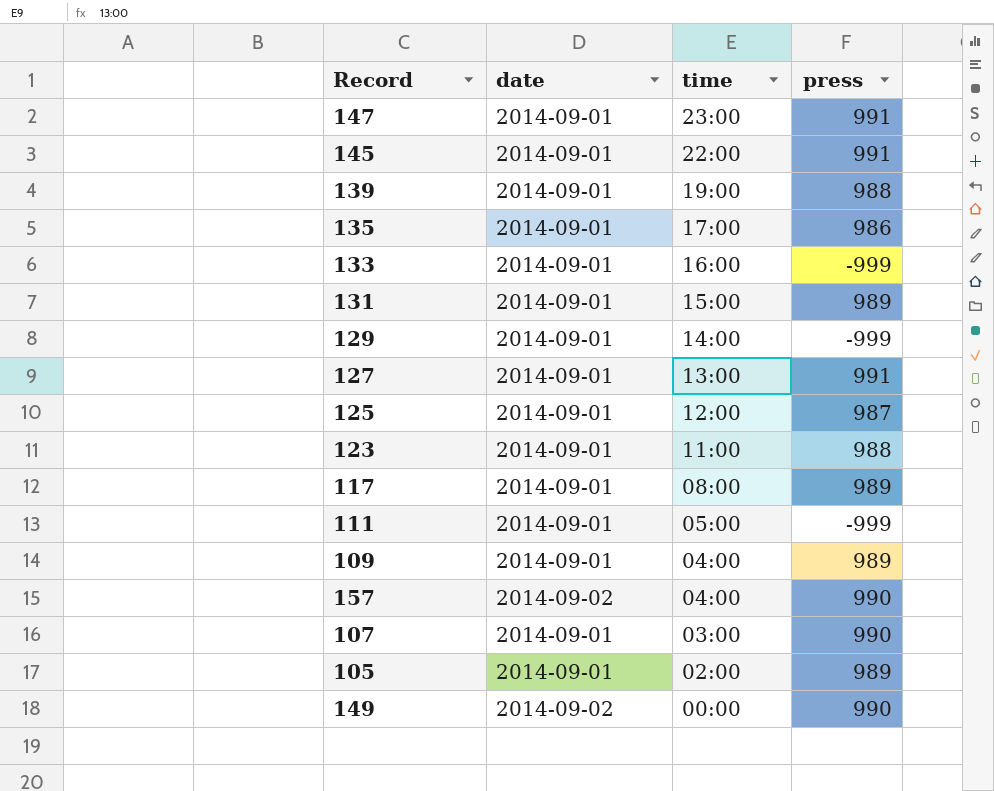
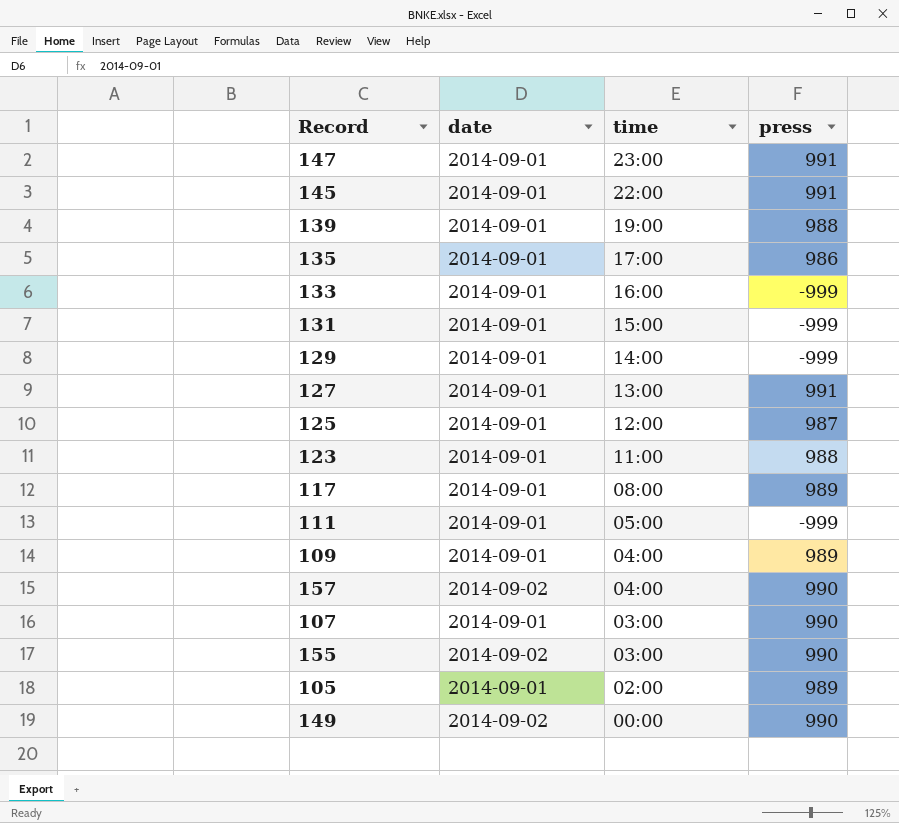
131 | press: 989 -> -999
row 155: none -> 2014-09-02 | 03:00 | 990

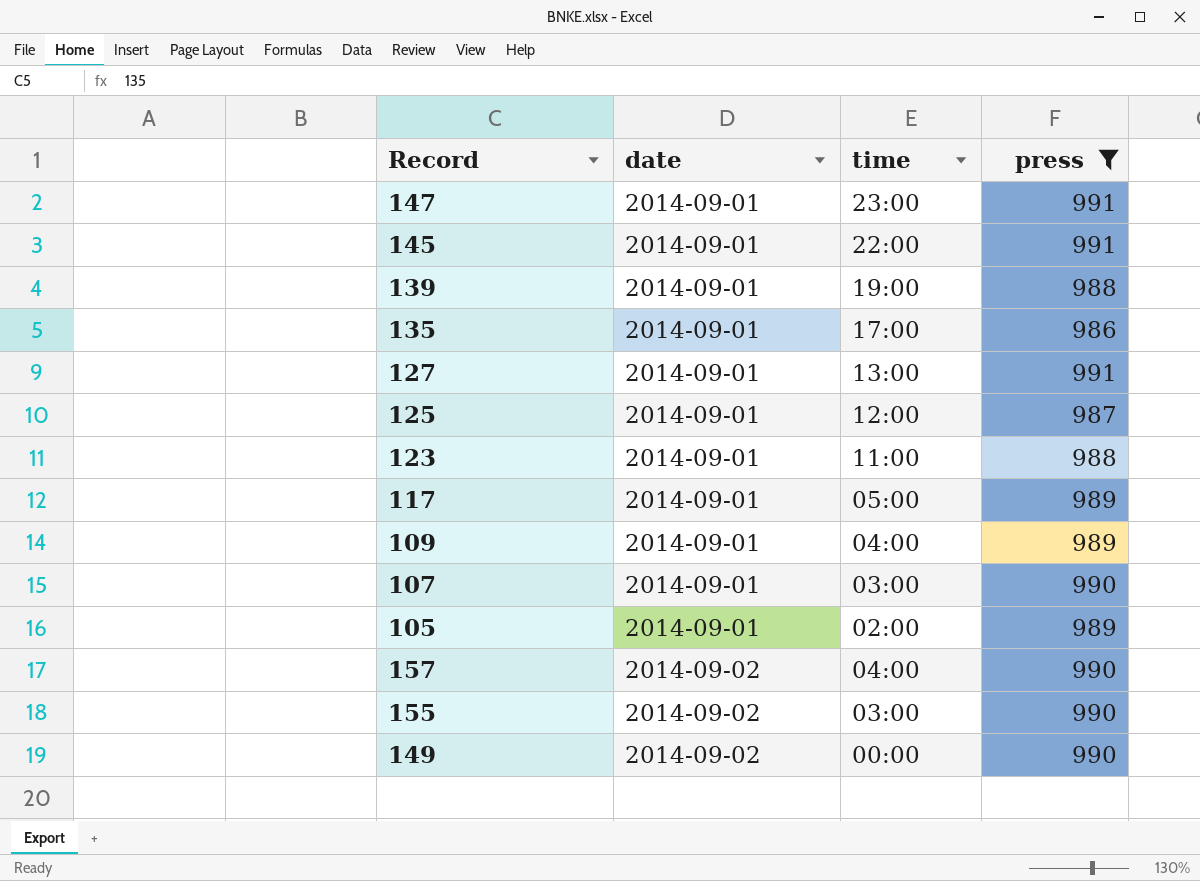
filter: none -> press != -999
row order: time descending -> date ascending
117 | time: 08:00 -> 05:00

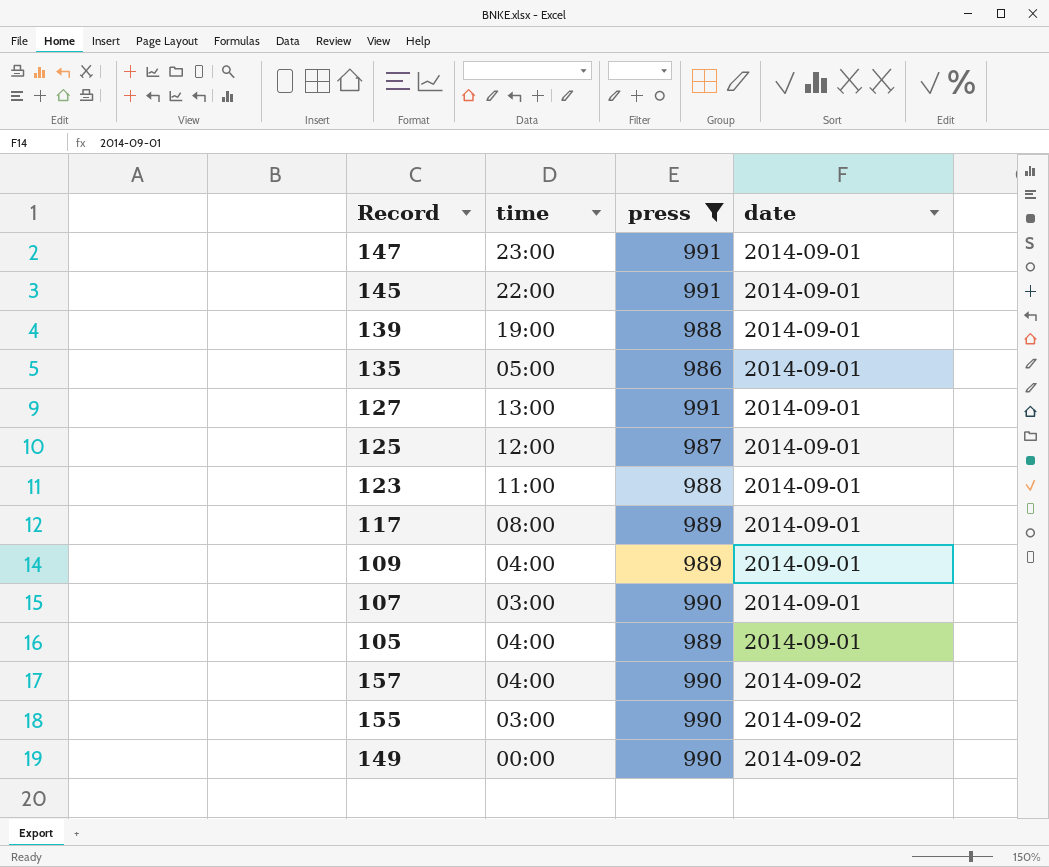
column date | position: 2 -> 4
135 | time: 17:00 -> 05:00
117 | time: 05:00 -> 08:00
105 | time: 02:00 -> 04:00

